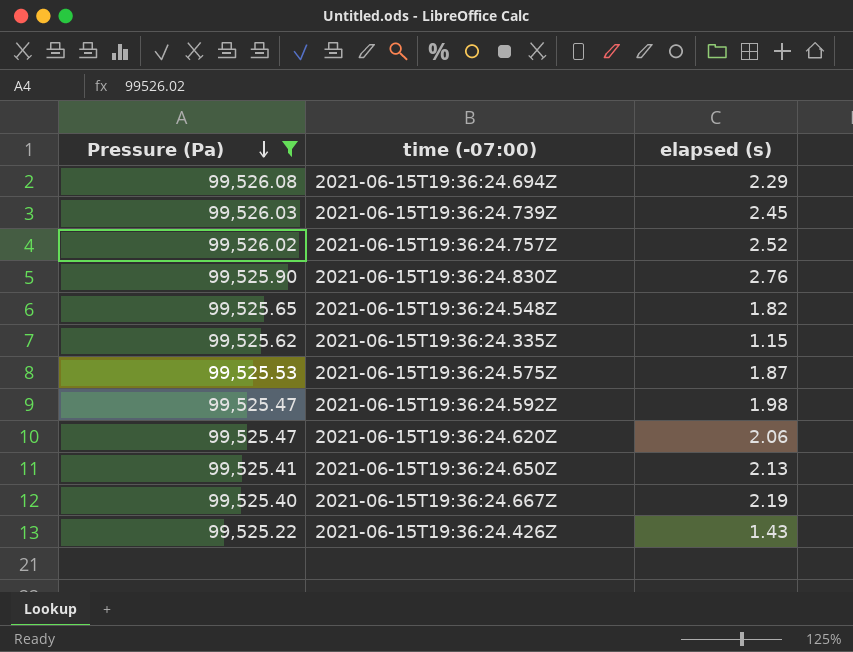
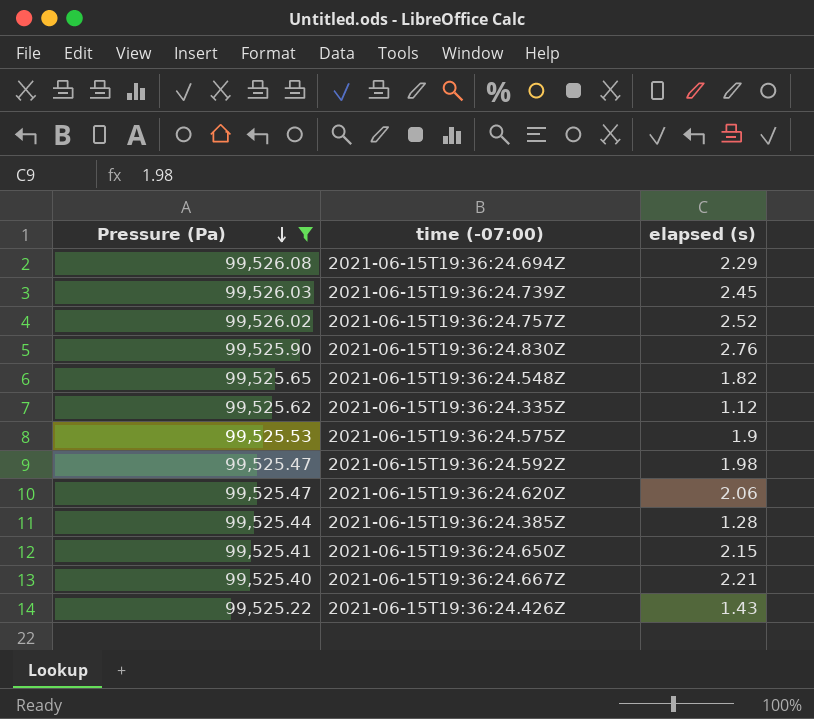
2021-06-15T19:36:24.335Z | elapsed (s): 1.15 -> 1.12
2021-06-15T19:36:24.575Z | elapsed (s): 1.87 -> 1.9
row 2021-06-15T19:36:24.385Z: none -> 99,525.44 | 1.28
2021-06-15T19:36:24.650Z | elapsed (s): 2.13 -> 2.15
2021-06-15T19:36:24.667Z | elapsed (s): 2.19 -> 2.21

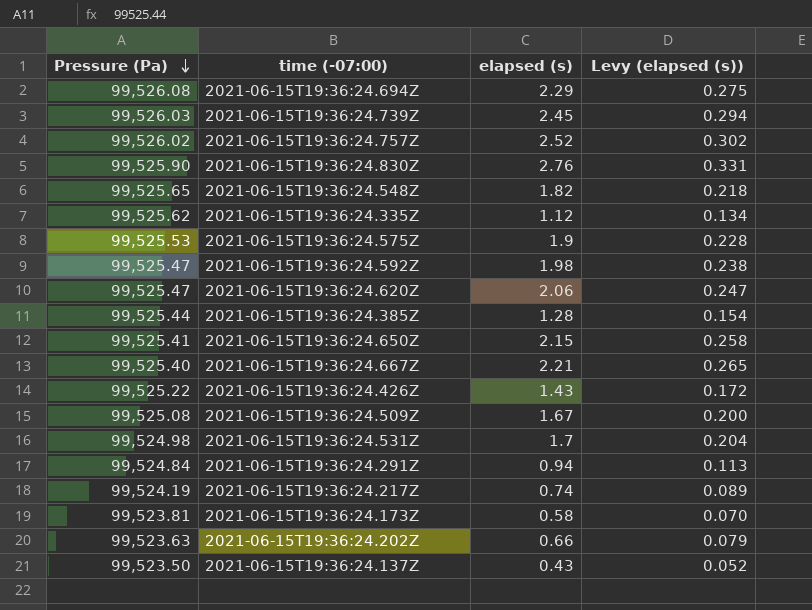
filter: Pressure (Pa) >= 99,525.22 -> none
column Levy (elapsed (s)) | formula: none -> [elapsed (s)] * 0.12

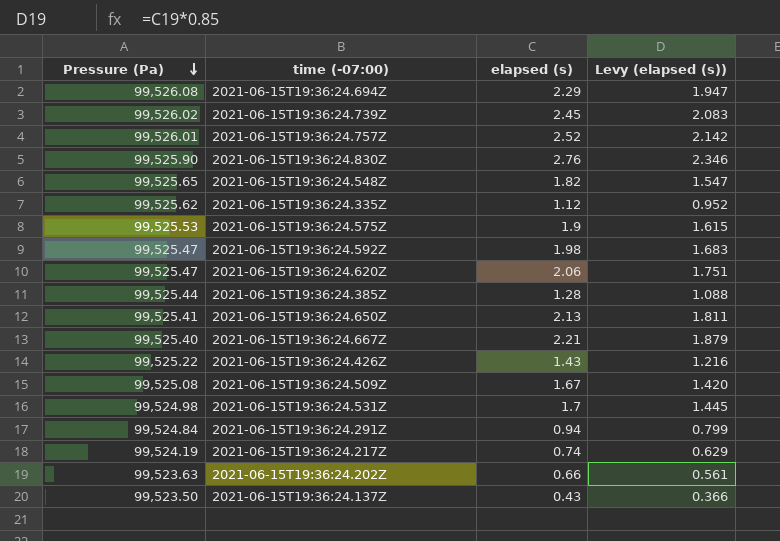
column Levy (elapsed (s)) | formula: [elapsed (s)] * 0.12 -> [elapsed (s)] * 0.85
row 2021-06-15T19:36:24.173Z: 99,523.81 | 0.58 | 0.070 -> none
2021-06-15T19:36:24.739Z | Pressure (Pa): 99,526.03 -> 99,526.02
2021-06-15T19:36:24.757Z | Pressure (Pa): 99,526.02 -> 99,526.01
2021-06-15T19:36:24.650Z | elapsed (s): 2.15 -> 2.13

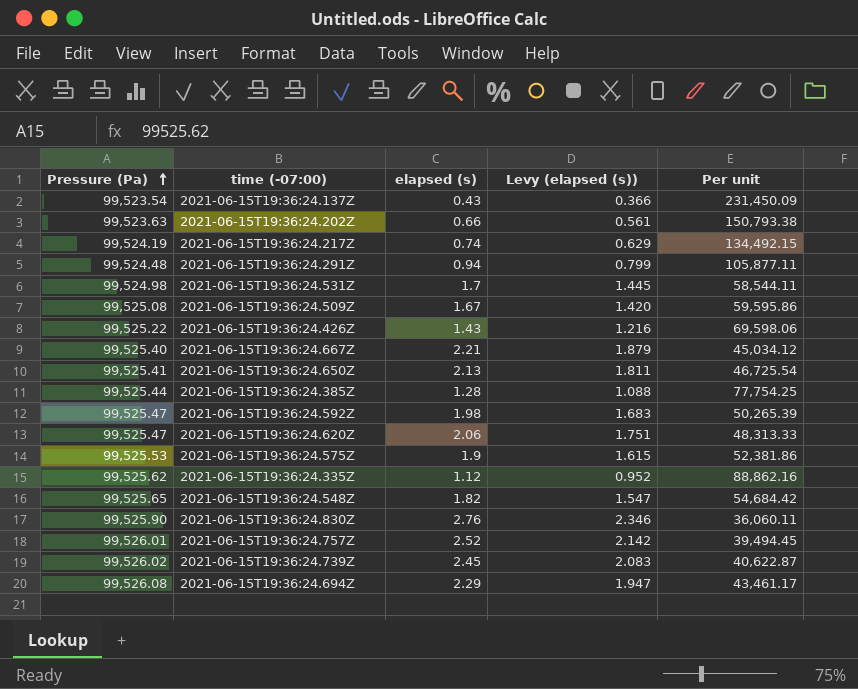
row order: Pressure (Pa) descending -> Pressure (Pa) ascending
column Per unit | formula: none -> [Pressure (Pa)] / [elapsed (s)]
2021-06-15T19:36:24.137Z | Pressure (Pa): 99,523.50 -> 99,523.54
2021-06-15T19:36:24.291Z | Pressure (Pa): 99,524.84 -> 99,524.48

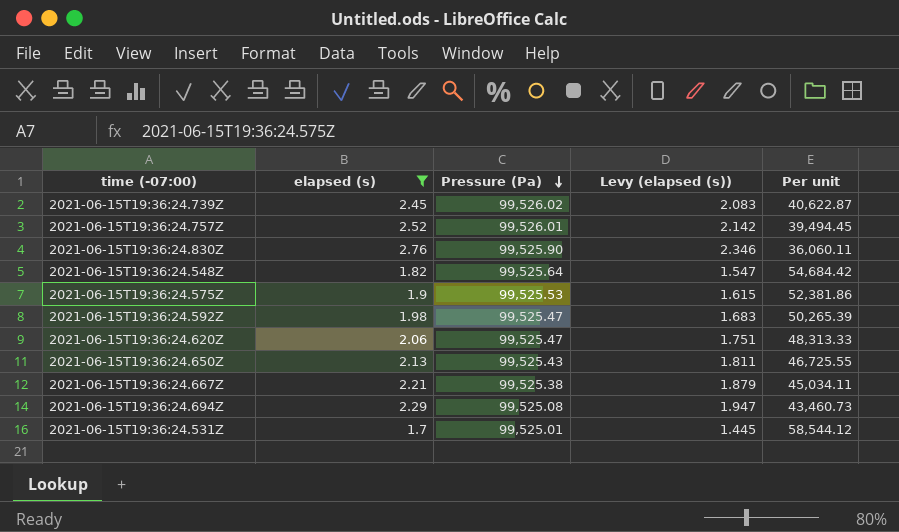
filter: none -> elapsed (s) >= 1.7
row order: Pressure (Pa) ascending -> Pressure (Pa) descending
column Pressure (Pa) | position: 1 -> 3
2021-06-15T19:36:24.548Z | Pressure (Pa): 99,525.65 -> 99,525.64
2021-06-15T19:36:24.650Z | Pressure (Pa): 99,525.41 -> 99,525.43
2021-06-15T19:36:24.650Z | Per unit: 46,725.54 -> 46,725.55
2021-06-15T19:36:24.667Z | Pressure (Pa): 99,525.40 -> 99,525.38
2021-06-15T19:36:24.667Z | Per unit: 45,034.12 -> 45,034.11
2021-06-15T19:36:24.694Z | Pressure (Pa): 99,526.08 -> 99,525.08
2021-06-15T19:36:24.694Z | Per unit: 43,461.17 -> 43,460.73
2021-06-15T19:36:24.531Z | Pressure (Pa): 99,524.98 -> 99,525.01
2021-06-15T19:36:24.531Z | Per unit: 58,544.11 -> 58,544.12

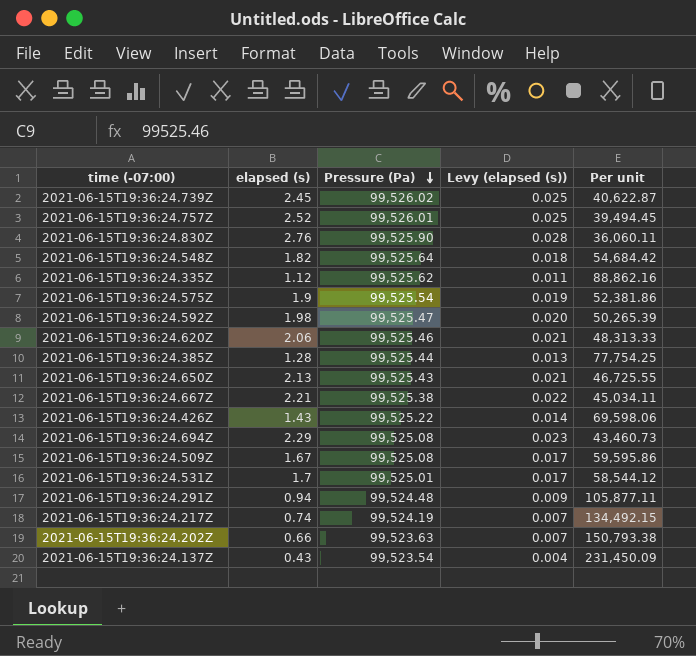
filter: elapsed (s) >= 1.7 -> none
column Levy (elapsed (s)) | formula: [elapsed (s)] * 0.85 -> [elapsed (s)] * 0.01
2021-06-15T19:36:24.575Z | Pressure (Pa): 99,525.53 -> 99,525.54
2021-06-15T19:36:24.620Z | Pressure (Pa): 99,525.47 -> 99,525.46

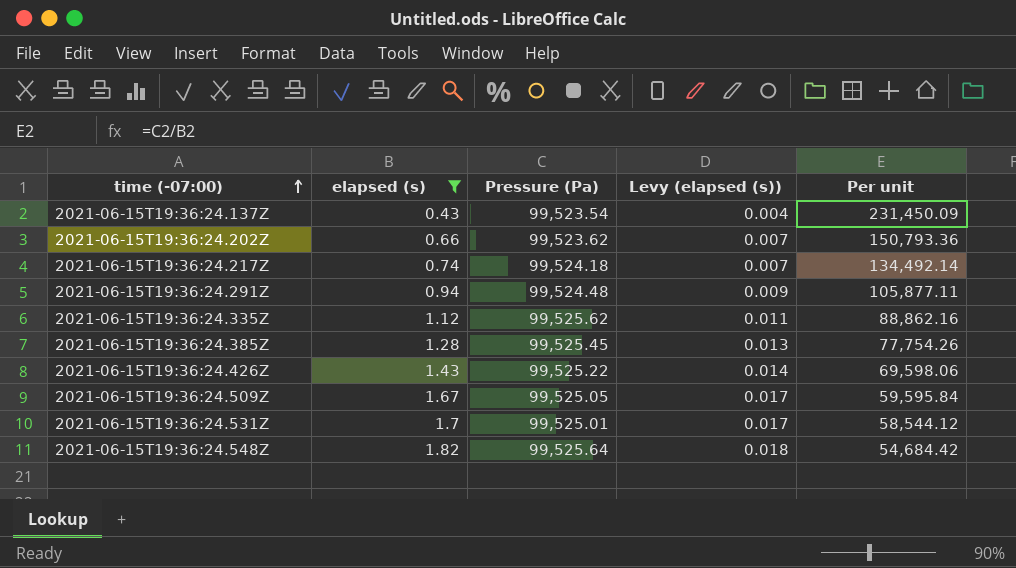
filter: none -> elapsed (s) <= 1.82
row order: Pressure (Pa) descending -> time (-07:00) ascending
2021-06-15T19:36:24.202Z | Pressure (Pa): 99,523.63 -> 99,523.62
2021-06-15T19:36:24.202Z | Per unit: 150,793.38 -> 150,793.36
2021-06-15T19:36:24.217Z | Pressure (Pa): 99,524.19 -> 99,524.18
2021-06-15T19:36:24.217Z | Per unit: 134,492.15 -> 134,492.14
2021-06-15T19:36:24.385Z | Pressure (Pa): 99,525.44 -> 99,525.45
2021-06-15T19:36:24.385Z | Per unit: 77,754.25 -> 77,754.26
2021-06-15T19:36:24.509Z | Pressure (Pa): 99,525.08 -> 99,525.05
2021-06-15T19:36:24.509Z | Per unit: 59,595.86 -> 59,595.84

